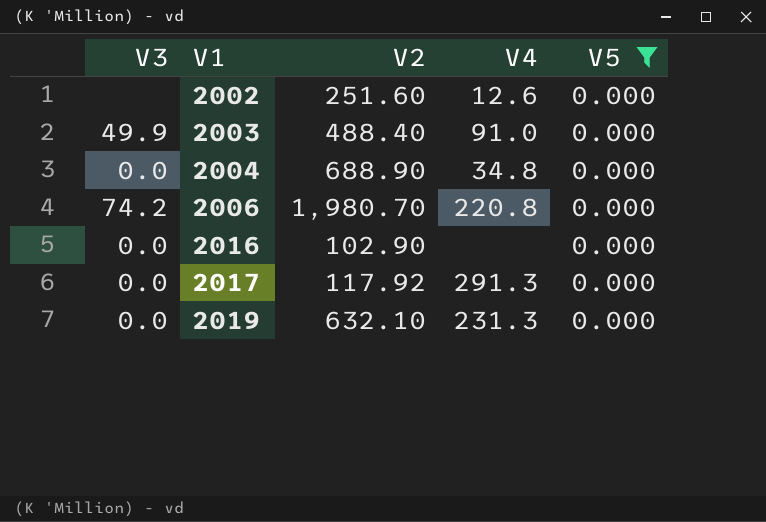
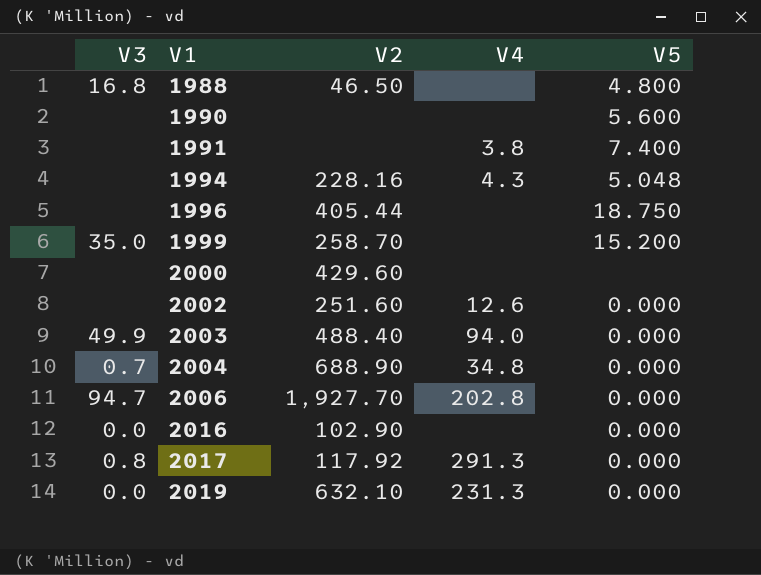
filter: V5 = 0.000 -> none
2003 | V4: 91.0 -> 94.0
2004 | V3: 0.0 -> 0.7
2006 | V3: 74.2 -> 94.7
2006 | V2: 1,980.70 -> 1,927.70
2006 | V4: 220.8 -> 202.8
2017 | V3: 0.0 -> 0.8

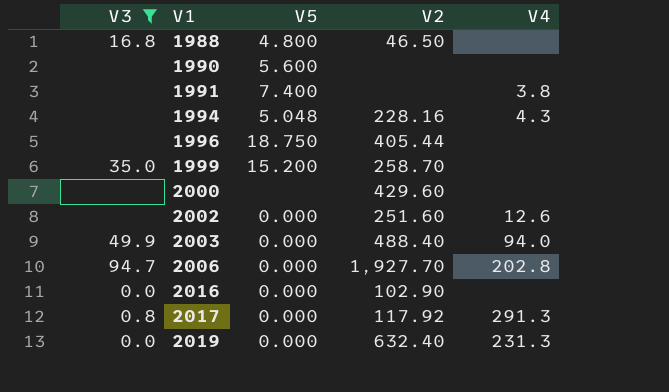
filter: none -> V3 != 0.7
column V5 | position: 5 -> 3
2019 | V2: 632.10 -> 632.40

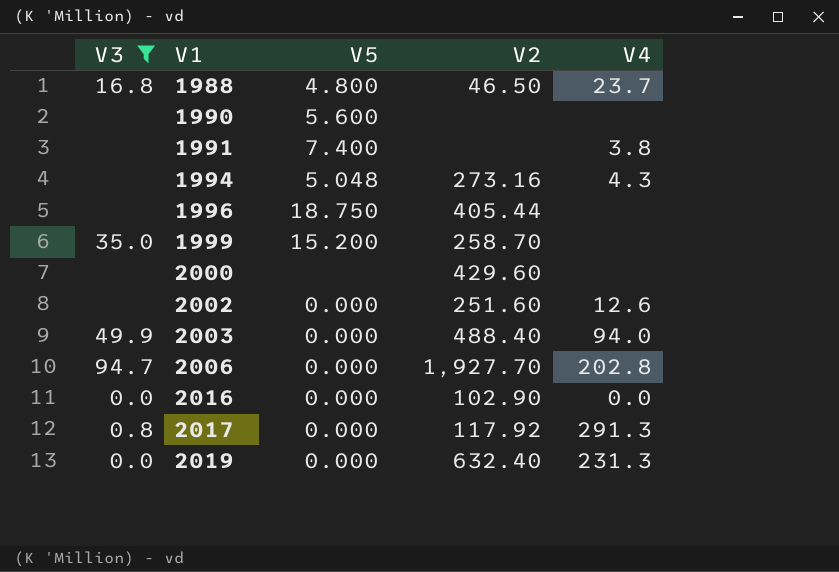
1988 | V4: none -> 23.7
1994 | V2: 228.16 -> 273.16
2016 | V4: none -> 0.0

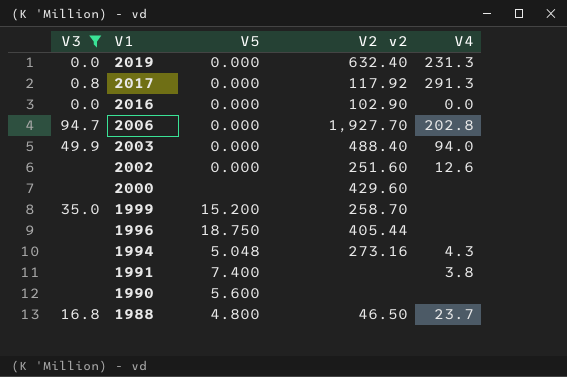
row order: V1 ascending -> V1 descending
column name: V2 -> V2 v2

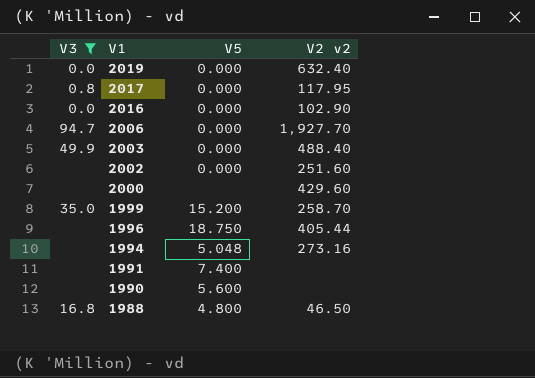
column V4 | position: 5 -> none
2017 | V2 v2: 117.92 -> 117.95

